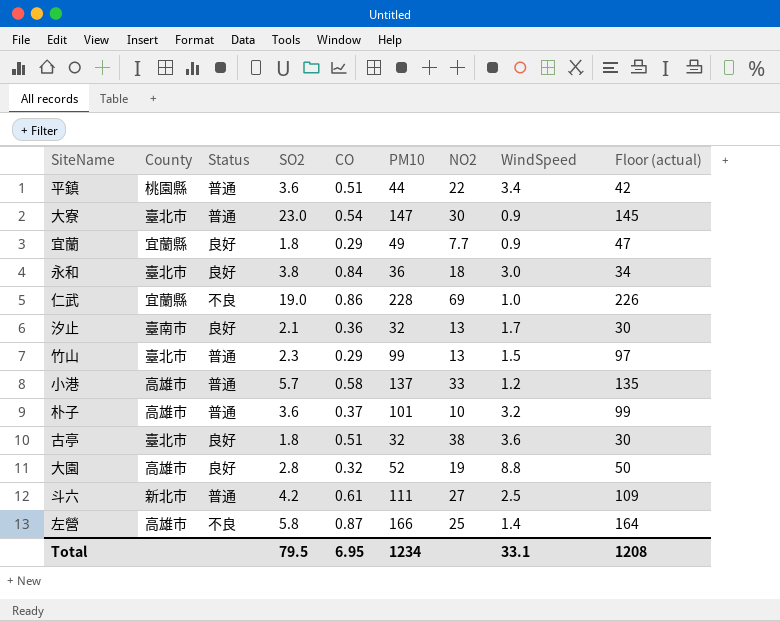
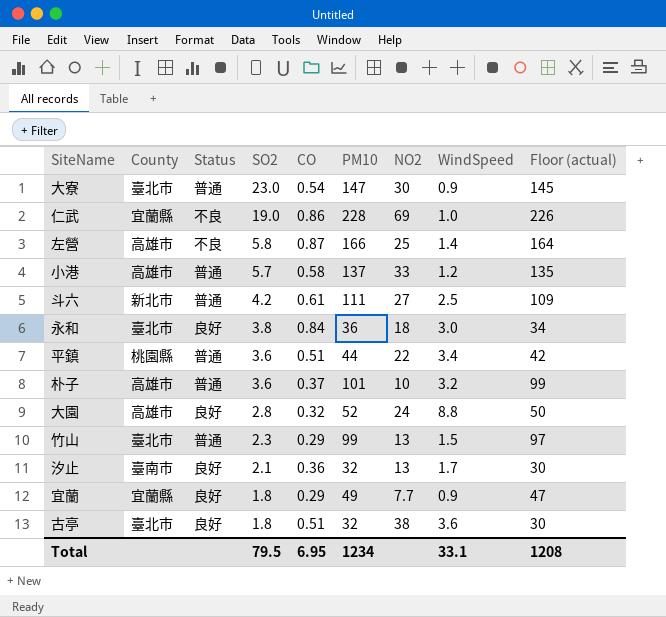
row order: none -> SO2 descending
大園 | NO2: 19 -> 24

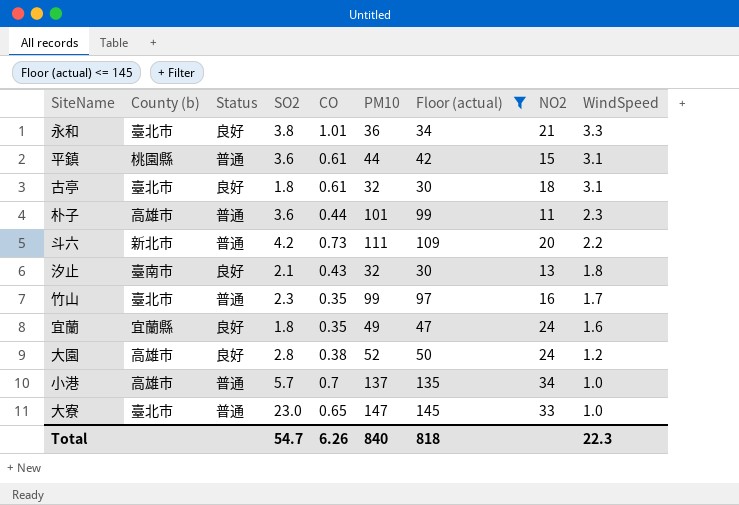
filter: none -> Floor (actual) <= 145
row order: SO2 descending -> WindSpeed descending
column name: County -> County (b)
column Floor (actual) | position: 9 -> 7
永和 | CO: 0.84 -> 1.01
永和 | NO2: 18 -> 21
永和 | WindSpeed: 3.0 -> 3.3
平鎮 | CO: 0.51 -> 0.61
平鎮 | NO2: 22 -> 15
平鎮 | WindSpeed: 3.4 -> 3.1
古亭 | CO: 0.51 -> 0.61
古亭 | NO2: 38 -> 18
古亭 | WindSpeed: 3.6 -> 3.1
朴子 | CO: 0.37 -> 0.44
朴子 | NO2: 10 -> 11
朴子 | WindSpeed: 3.2 -> 2.3
斗六 | CO: 0.61 -> 0.73
斗六 | NO2: 27 -> 20
斗六 | WindSpeed: 2.5 -> 2.2
汐止 | CO: 0.36 -> 0.43
汐止 | WindSpeed: 1.7 -> 1.8
竹山 | CO: 0.29 -> 0.35
竹山 | NO2: 13 -> 16
竹山 | WindSpeed: 1.5 -> 1.7
宜蘭 | CO: 0.29 -> 0.35
宜蘭 | NO2: 7.7 -> 24
宜蘭 | WindSpeed: 0.9 -> 1.6
大園 | CO: 0.32 -> 0.38
大園 | WindSpeed: 8.8 -> 1.2
小港 | CO: 0.58 -> 0.7
小港 | NO2: 33 -> 34
小港 | WindSpeed: 1.2 -> 1.0
大寮 | CO: 0.54 -> 0.65
大寮 | NO2: 30 -> 33
大寮 | WindSpeed: 0.9 -> 1.0
Total | SO2: 79.5 -> 54.7
Total | CO: 6.95 -> 6.26
Total | PM10: 1234 -> 840
Total | Floor (actual): 1208 -> 818
Total | WindSpeed: 33.1 -> 22.3

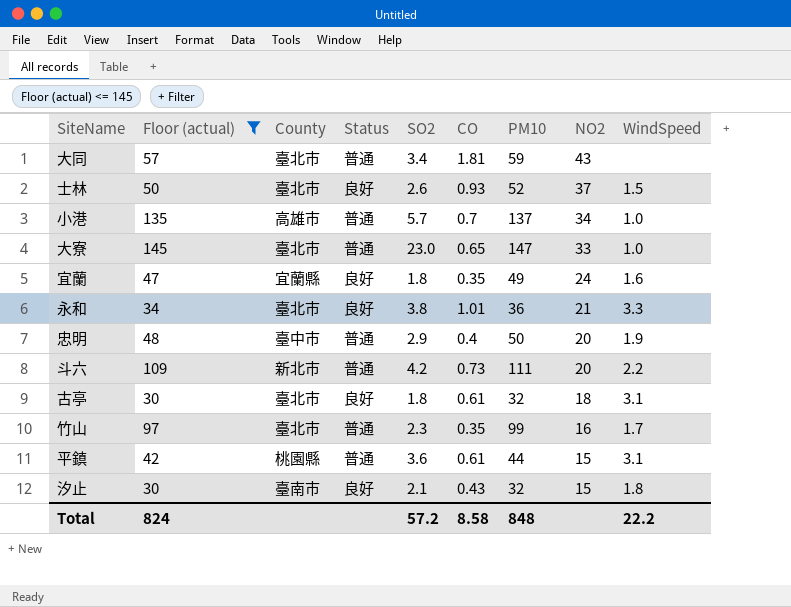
row order: WindSpeed descending -> NO2 descending
column Floor (actual) | position: 7 -> 2
column name: County (b) -> County
row 朴子: 高雄市 | 普通 | 3.6 | 0.44 | 101 | 99 | 11 | 2.3 -> none
row 大園: 高雄市 | 良好 | 2.8 | 0.38 | 52 | 50 | 24 | 1.2 -> none
row 大同: none -> 57 | 臺北市 | 普通 | 3.4 | 1.81 | 59 | 43 | none
row 士林: none -> 50 | 臺北市 | 良好 | 2.6 | 0.93 | 52 | 37 | 1.5
row 忠明: none -> 48 | 臺中市 | 普通 | 2.9 | 0.4 | 50 | 20 | 1.9
汐止 | NO2: 13 -> 15
Total | Floor (actual): 818 -> 824
Total | SO2: 54.7 -> 57.2
Total | CO: 6.26 -> 8.58
Total | PM10: 840 -> 848
Total | WindSpeed: 22.3 -> 22.2

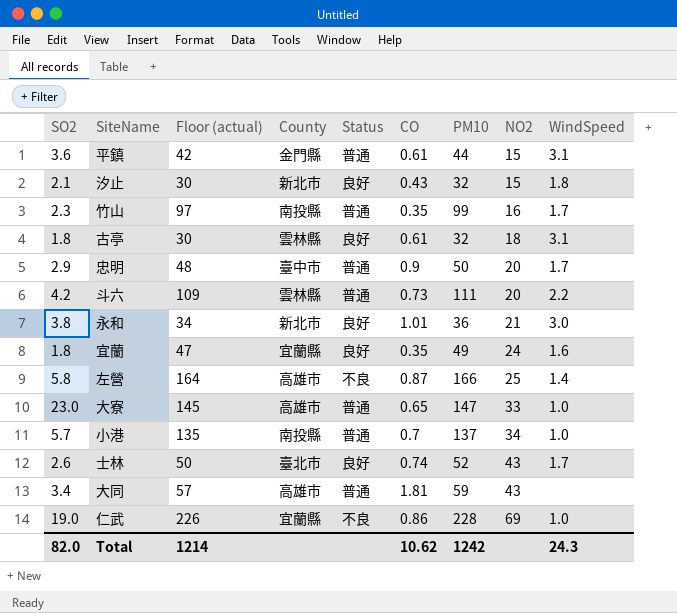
filter: Floor (actual) <= 145 -> none
row order: NO2 descending -> NO2 ascending
column SO2 | position: 5 -> 1
平鎮 | County: 桃園縣 -> 金門縣
汐止 | County: 臺南市 -> 新北市
竹山 | County: 臺北市 -> 南投縣
古亭 | County: 臺北市 -> 雲林縣
忠明 | CO: 0.4 -> 0.9
忠明 | WindSpeed: 1.9 -> 1.7
斗六 | County: 新北市 -> 雲林縣
永和 | County: 臺北市 -> 新北市
永和 | WindSpeed: 3.3 -> 3.0
大寮 | County: 臺北市 -> 高雄市
小港 | County: 高雄市 -> 南投縣
士林 | CO: 0.93 -> 0.74
士林 | NO2: 37 -> 43
士林 | WindSpeed: 1.5 -> 1.7
大同 | County: 臺北市 -> 高雄市
Total | SO2: 57.2 -> 82.0
Total | Floor (actual): 824 -> 1214
Total | CO: 8.58 -> 10.62
Total | PM10: 848 -> 1242
Total | WindSpeed: 22.2 -> 24.3

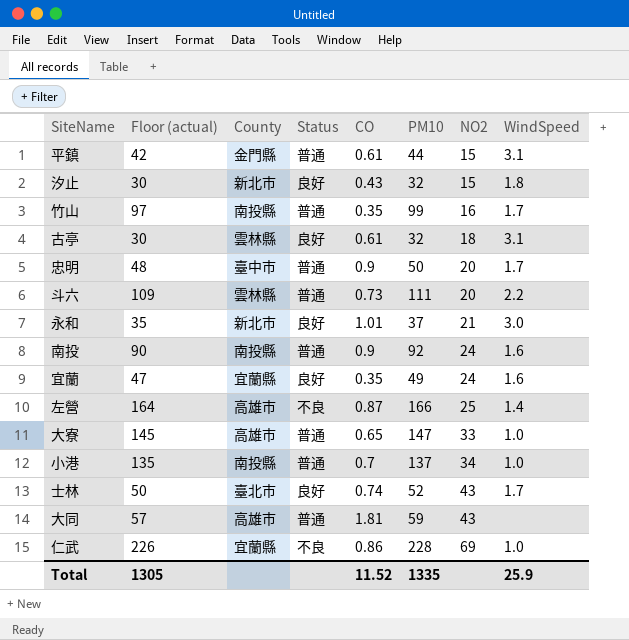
column SO2 | position: 1 -> none
永和 | Floor (actual): 34 -> 35
永和 | PM10: 36 -> 37
row 南投: none -> 90 | 南投縣 | 普通 | 0.9 | 92 | 24 | 1.6
Total | Floor (actual): 1214 -> 1305
Total | CO: 10.62 -> 11.52
Total | PM10: 1242 -> 1335
Total | WindSpeed: 24.3 -> 25.9

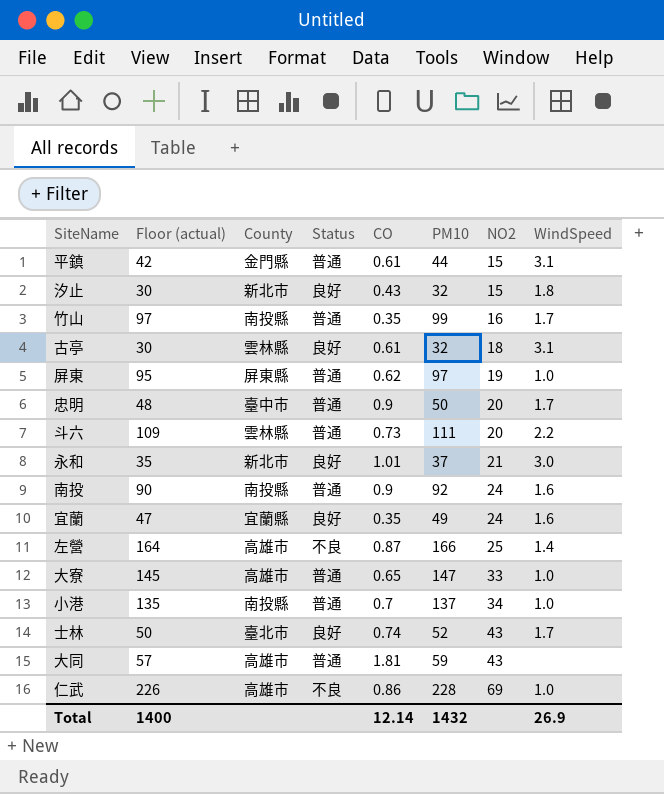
row 屏東: none -> 95 | 屏東縣 | 普通 | 0.62 | 97 | 19 | 1.0
仁武 | County: 宜蘭縣 -> 高雄市
Total | Floor (actual): 1305 -> 1400
Total | CO: 11.52 -> 12.14
Total | PM10: 1335 -> 1432
Total | WindSpeed: 25.9 -> 26.9

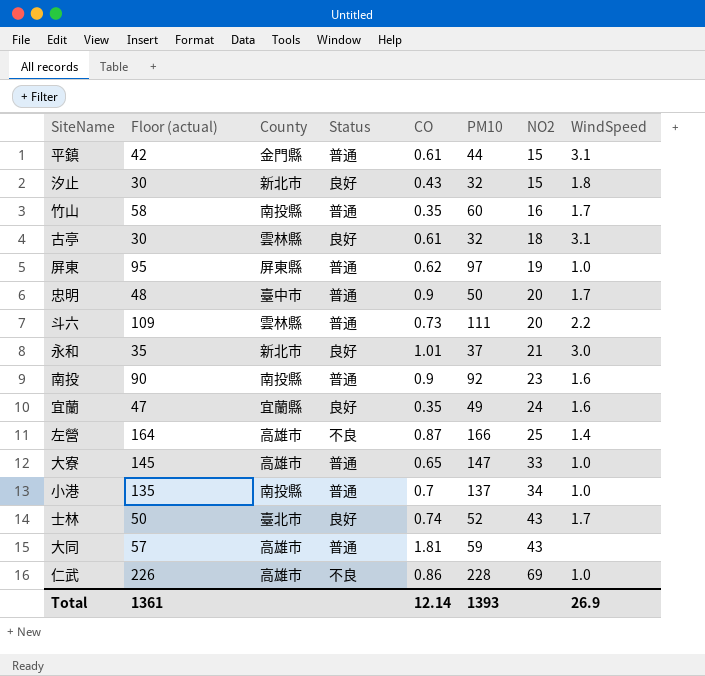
竹山 | Floor (actual): 97 -> 58
竹山 | PM10: 99 -> 60
南投 | NO2: 24 -> 23
Total | Floor (actual): 1400 -> 1361
Total | PM10: 1432 -> 1393

